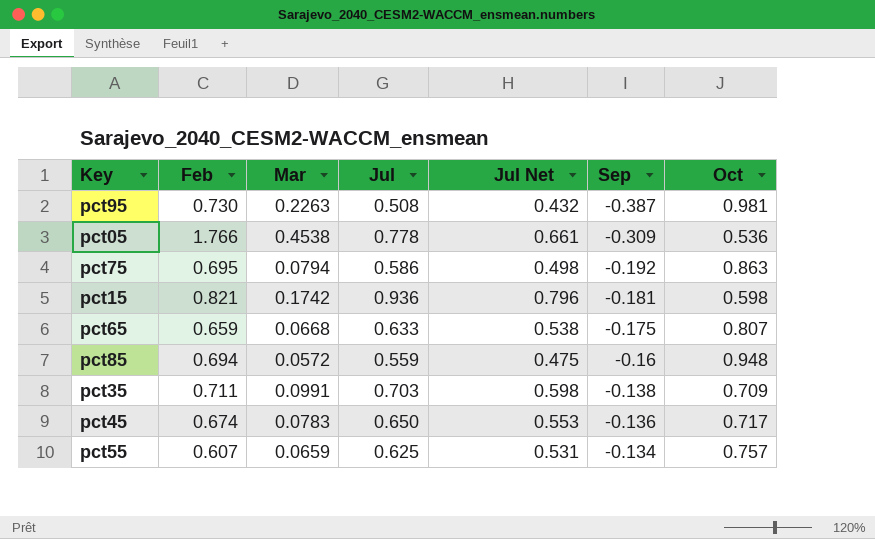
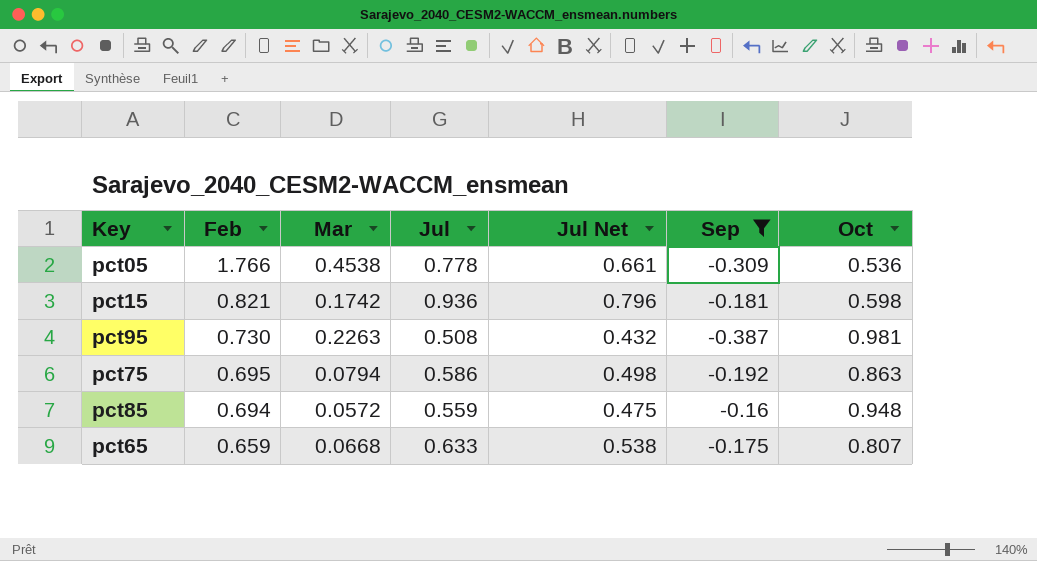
filter: none -> Sep <= -0.16
row order: Sep ascending -> Feb descending

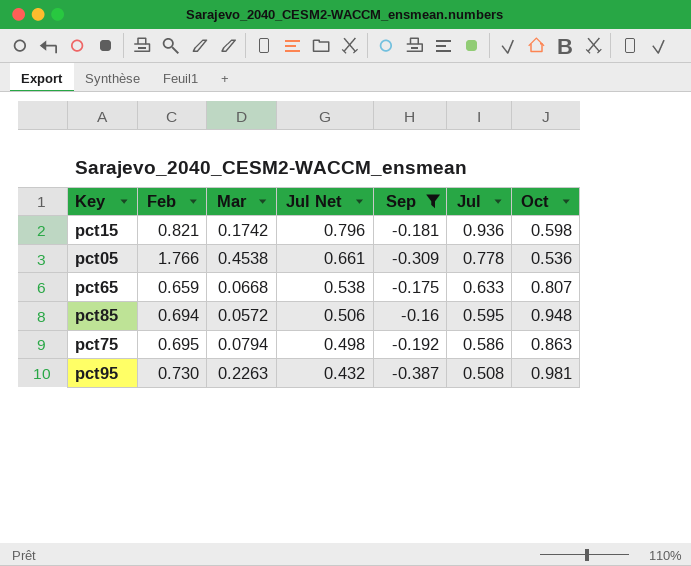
row order: Feb descending -> Jul Net descending
column Jul | position: 4 -> 6
pct85 | Jul Net: 0.475 -> 0.506
pct85 | Jul: 0.559 -> 0.595

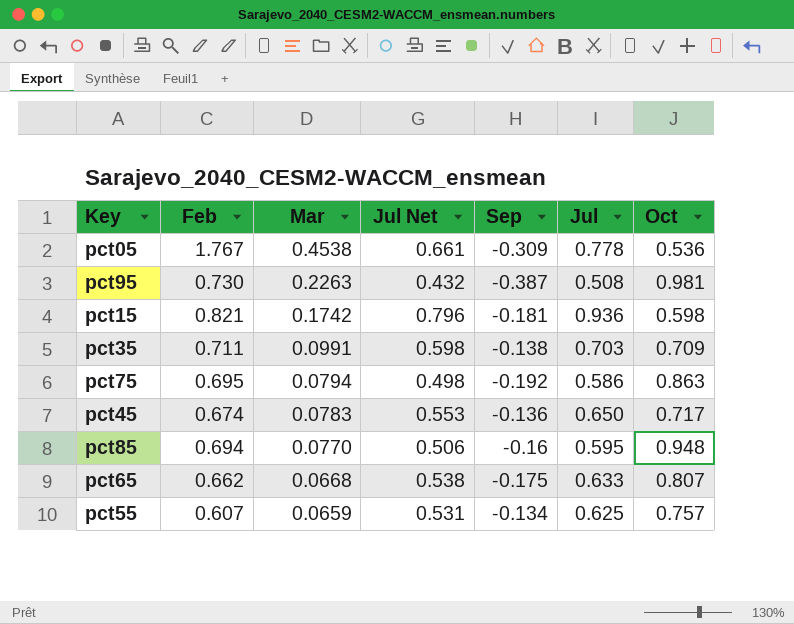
filter: Sep <= -0.16 -> none
row order: Jul Net descending -> Mar descending
pct05 | Feb: 1.766 -> 1.767
pct85 | Mar: 0.0572 -> 0.0770
pct65 | Feb: 0.659 -> 0.662

